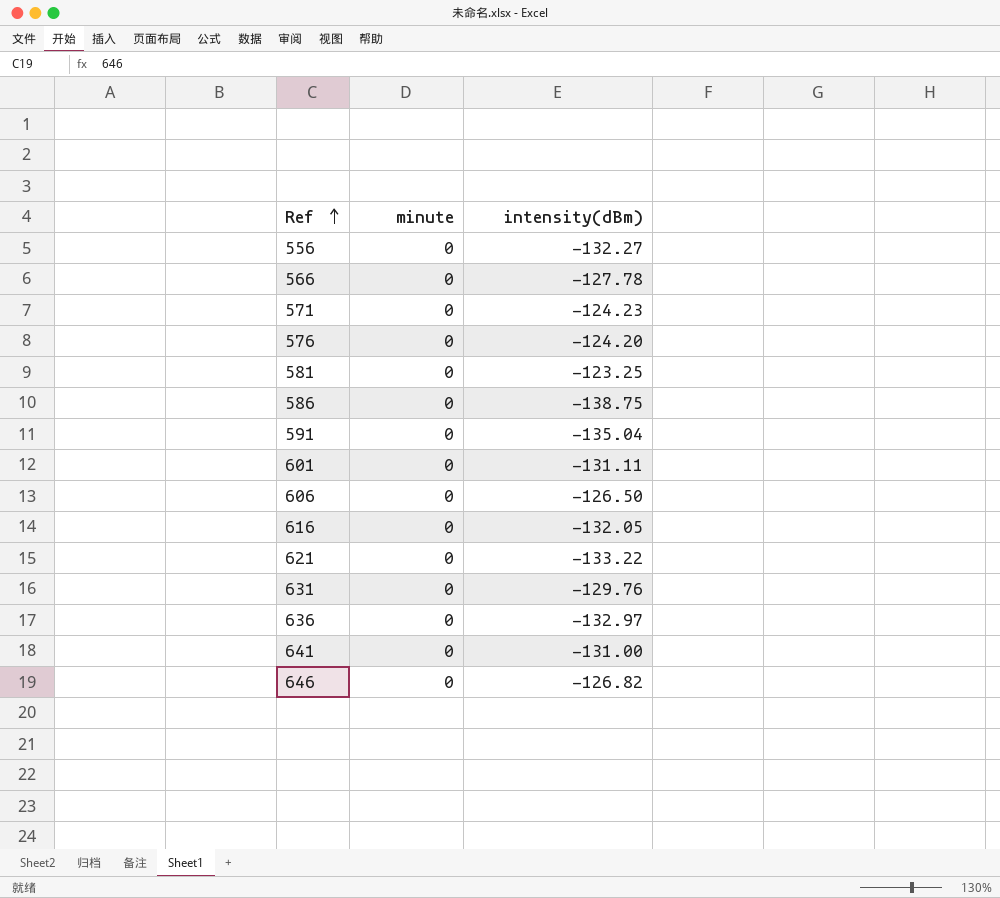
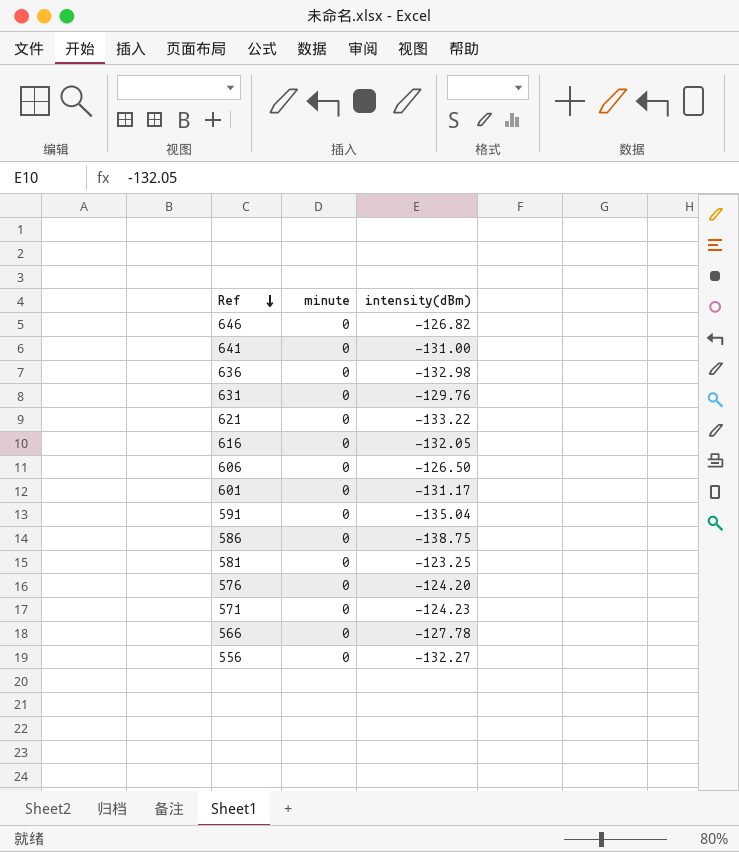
row order: Ref ascending -> Ref descending
636 | intensity(dBm): -132.97 -> -132.98
601 | intensity(dBm): -131.11 -> -131.17

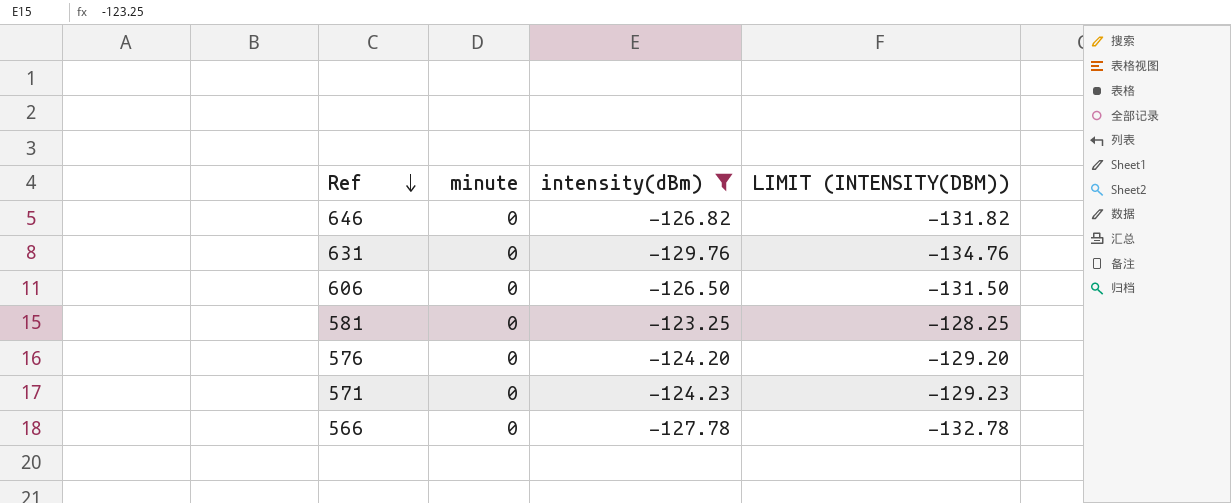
filter: none -> intensity(dBm) >= -129.76
column LIMIT (INTENSITY(DBM)) | formula: none -> [intensity(dBm)] - 5

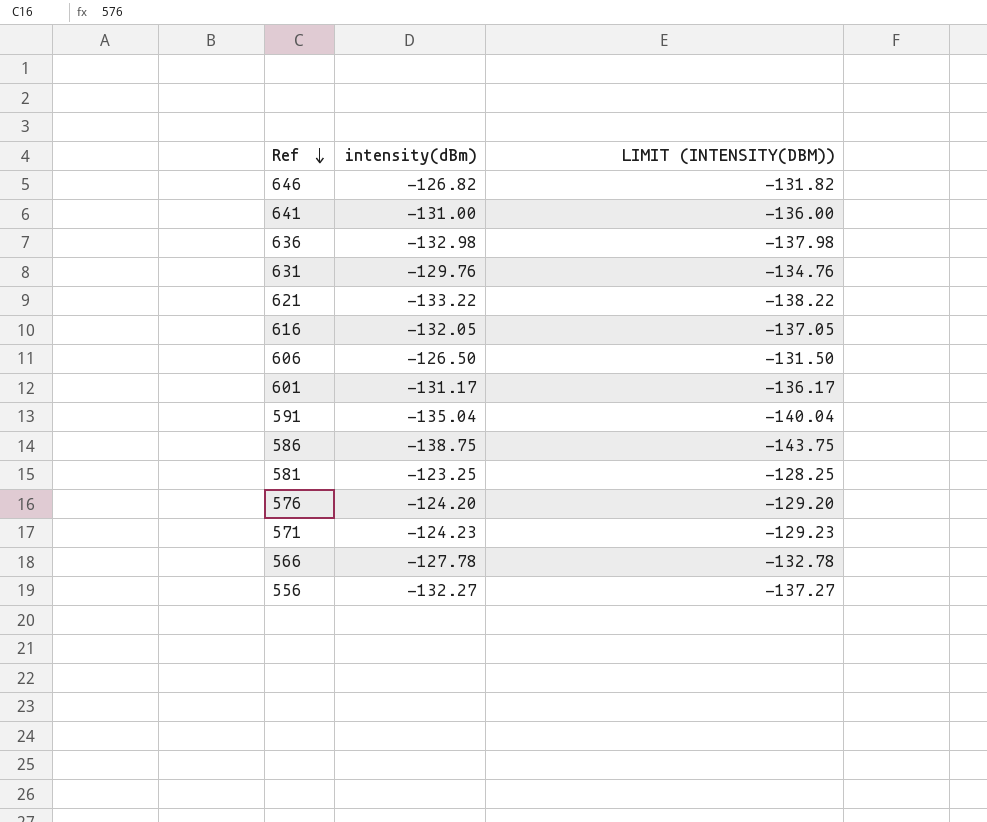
filter: intensity(dBm) >= -129.76 -> none
column minute | position: 2 -> none

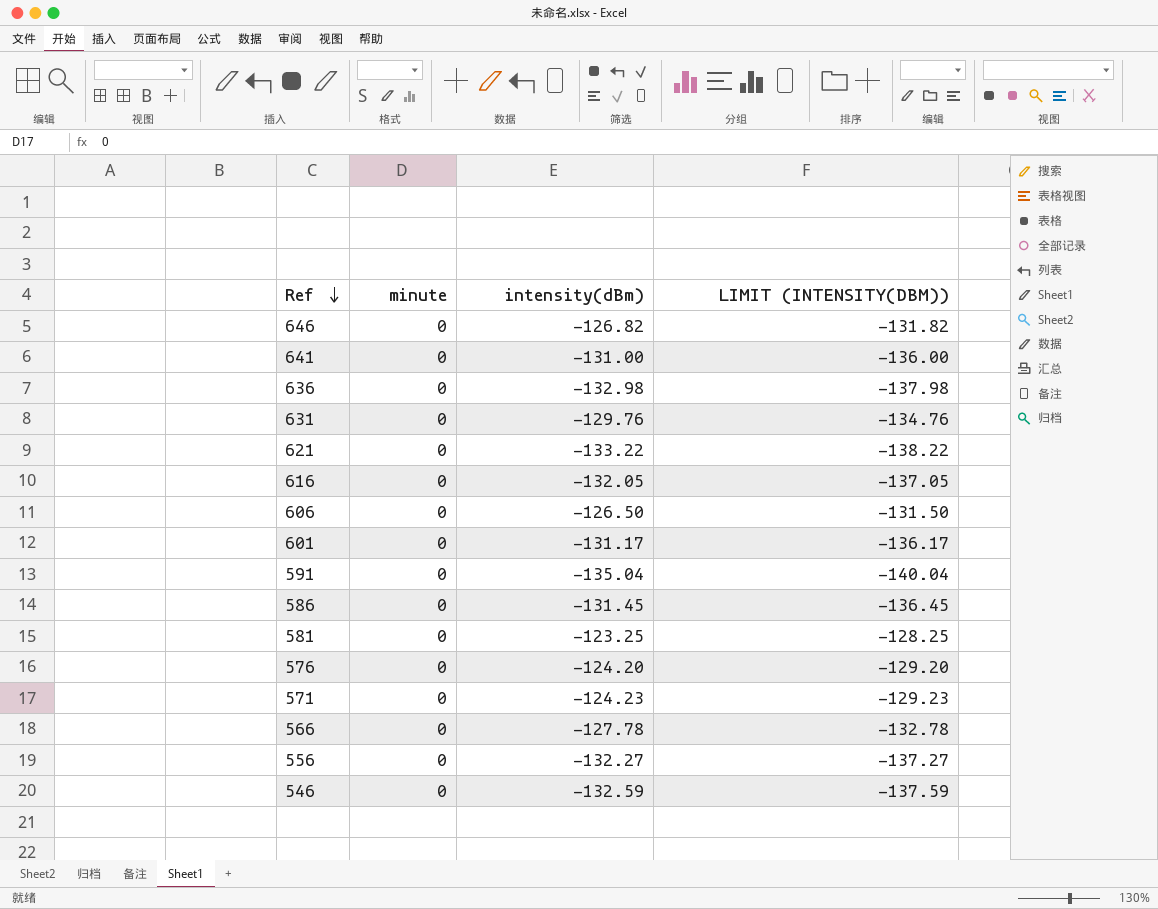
column minute | position: none -> 2
586 | intensity(dBm): -138.75 -> -131.45
586 | LIMIT (INTENSITY(DBM)): -143.75 -> -136.45
row 546: none -> 0 | -132.59 | -137.59

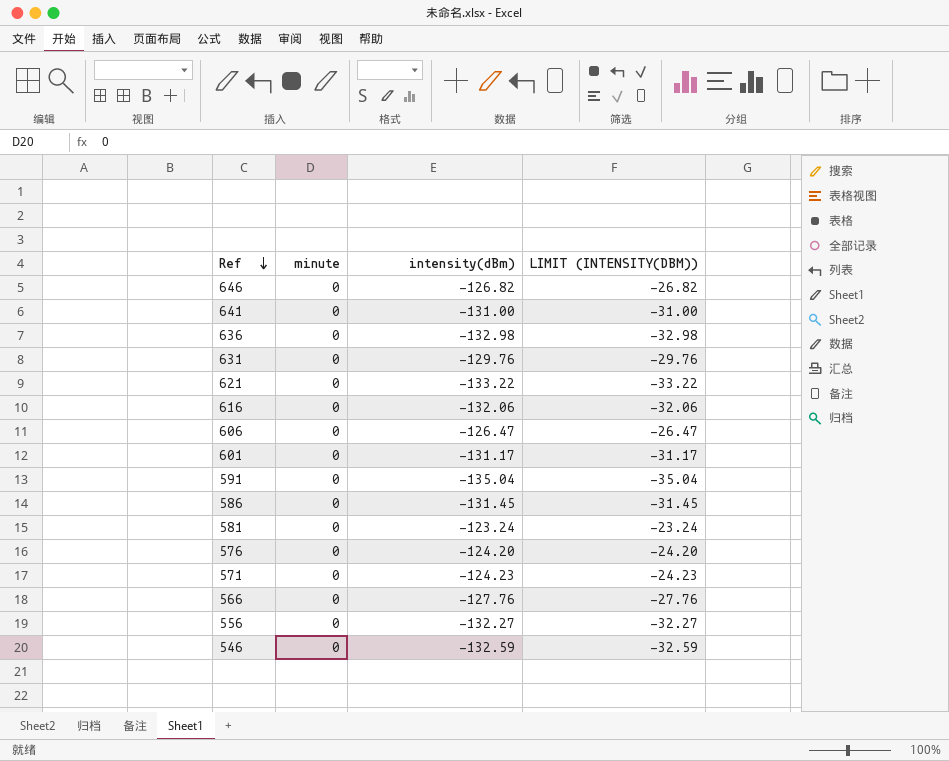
column LIMIT (INTENSITY(DBM)) | formula: [intensity(dBm)] - 5 -> [intensity(dBm)] + 100
616 | intensity(dBm): -132.05 -> -132.06
606 | intensity(dBm): -126.50 -> -126.47
581 | intensity(dBm): -123.25 -> -123.24
566 | intensity(dBm): -127.78 -> -127.76

